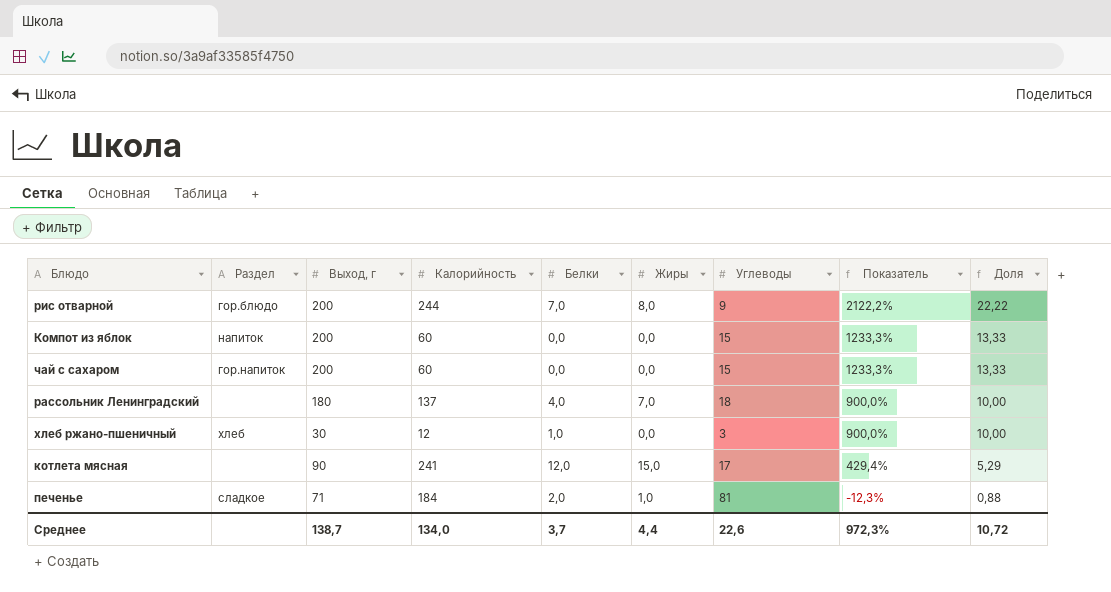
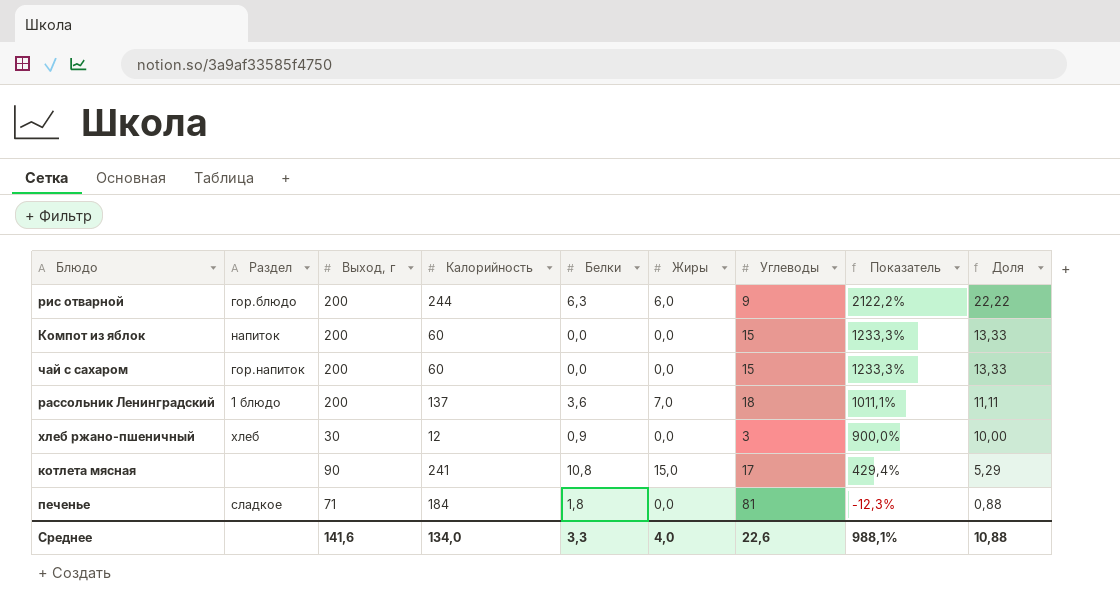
рис отварной | Белки: 7,0 -> 6,3
рис отварной | Жиры: 8,0 -> 6,0
рассольник Ленинградский | Раздел: none -> 1 блюдо
рассольник Ленинградский | Выход, г: 180 -> 200
рассольник Ленинградский | Белки: 4,0 -> 3,6
рассольник Ленинградский | Показатель: 900,0% -> 1011,1%
рассольник Ленинградский | Доля: 10,00 -> 11,11
хлеб ржано-пшеничный | Белки: 1,0 -> 0,9
котлета мясная | Белки: 12,0 -> 10,8
печенье | Белки: 2,0 -> 1,8
печенье | Жиры: 1,0 -> 0,0
Среднее | Выход, г: 138,7 -> 141,6
Среднее | Белки: 3,7 -> 3,3
Среднее | Жиры: 4,4 -> 4,0
Среднее | Показатель: 972,3% -> 988,1%
Среднее | Доля: 10,72 -> 10,88

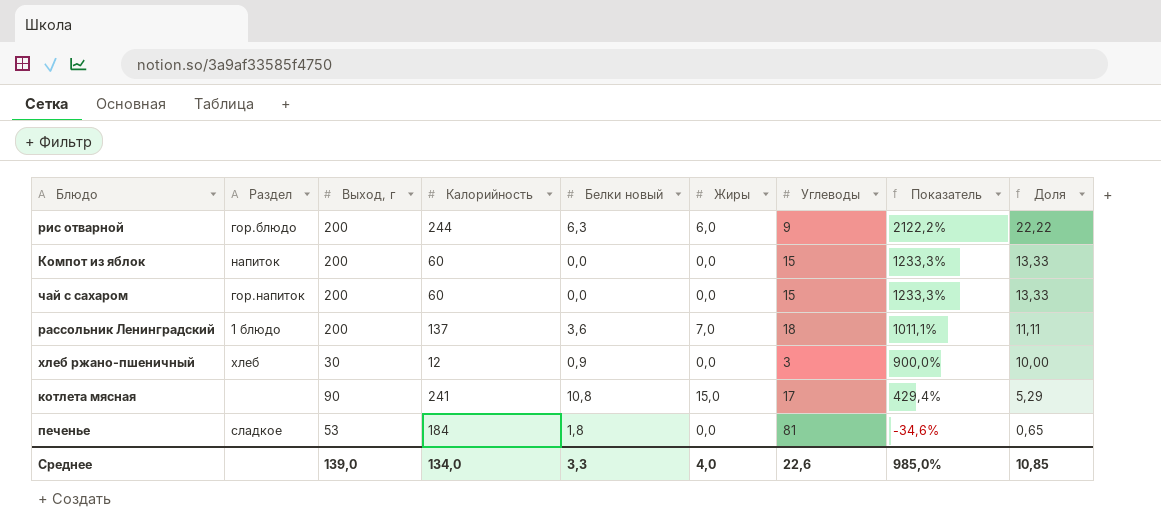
column name: Белки -> Белки новый
печенье | Выход, г: 71 -> 53
печенье | Показатель: -12,3% -> -34,6%
печенье | Доля: 0,88 -> 0,65
Среднее | Выход, г: 141,6 -> 139,0
Среднее | Показатель: 988,1% -> 985,0%
Среднее | Доля: 10,88 -> 10,85

